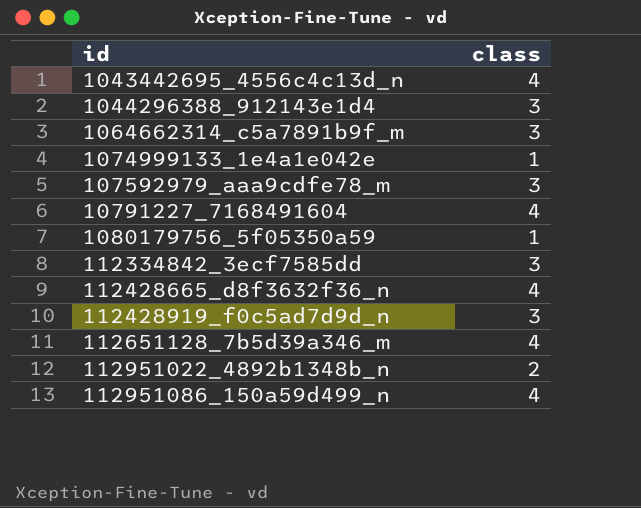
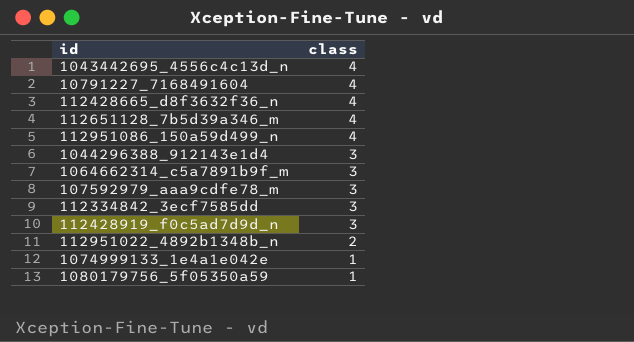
row order: none -> class descending

